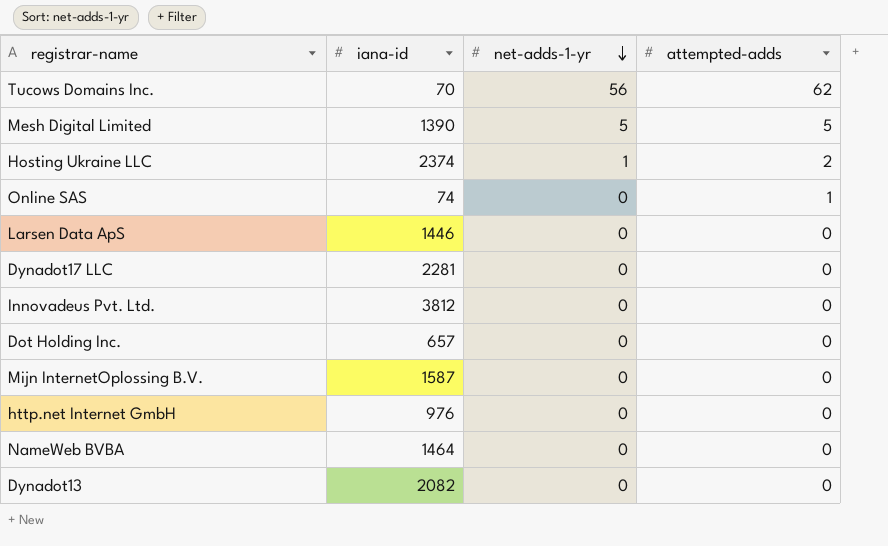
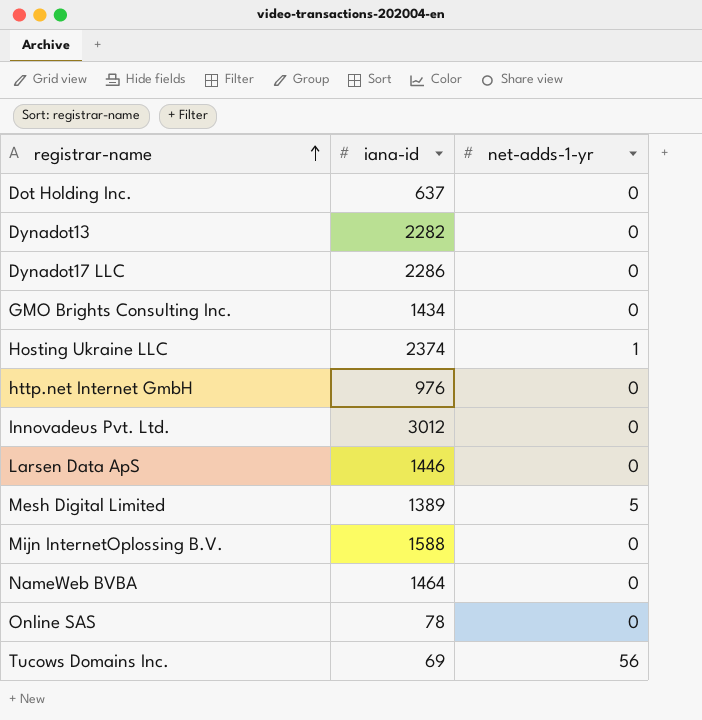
row order: net-adds-1-yr descending -> registrar-name ascending
column attempted-adds | position: 4 -> none
Dot Holding Inc. | iana-id: 657 -> 637
Dynadot13 | iana-id: 2082 -> 2282
Dynadot17 LLC | iana-id: 2281 -> 2286
row GMO Brights Consulting Inc.: none -> 1434 | 0
Innovadeus Pvt. Ltd. | iana-id: 3812 -> 3012
Mesh Digital Limited | iana-id: 1390 -> 1389
Mijn InternetOplossing B.V. | iana-id: 1587 -> 1588
Online SAS | iana-id: 74 -> 78
Tucows Domains Inc. | iana-id: 70 -> 69

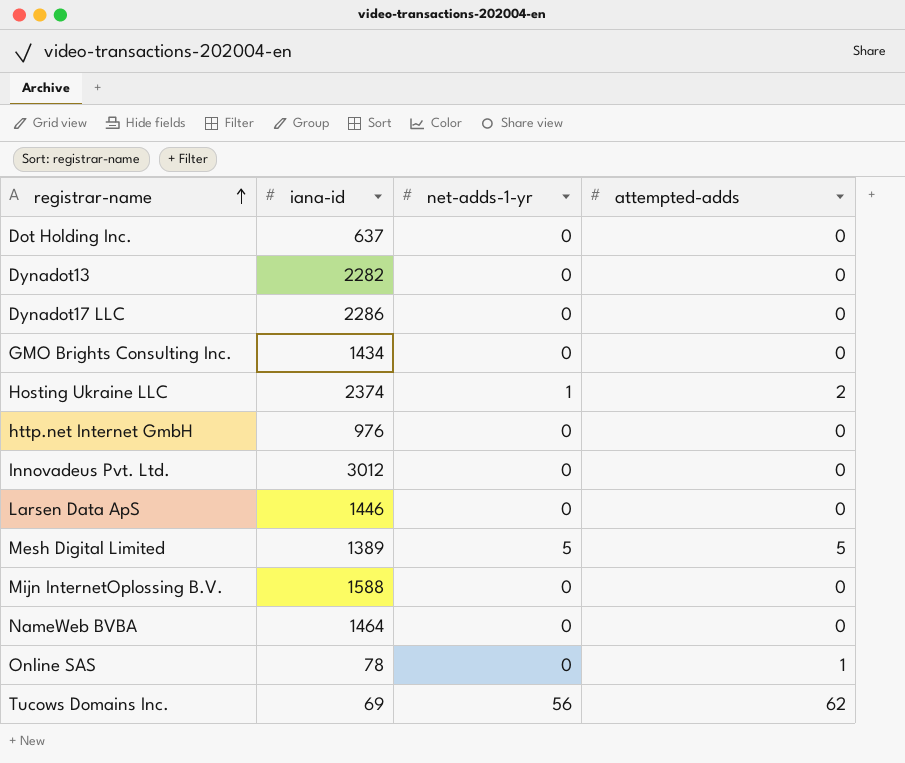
column attempted-adds | position: none -> 4

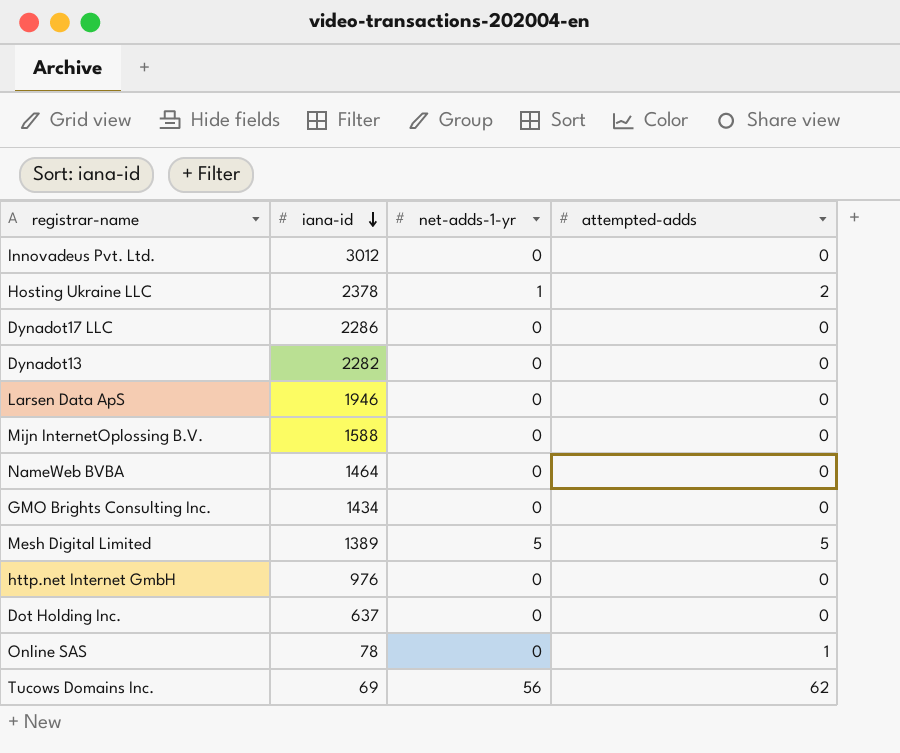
row order: registrar-name ascending -> iana-id descending
Hosting Ukraine LLC | iana-id: 2374 -> 2378
Larsen Data ApS | iana-id: 1446 -> 1946

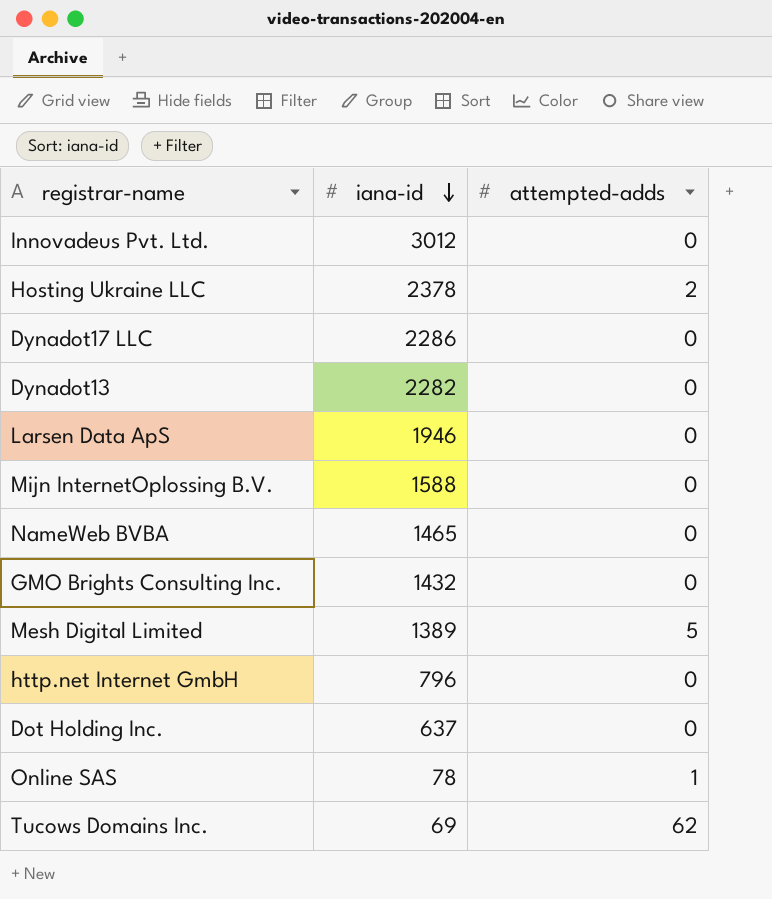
column net-adds-1-yr | position: 3 -> none
NameWeb BVBA | iana-id: 1464 -> 1465
GMO Brights Consulting Inc. | iana-id: 1434 -> 1432
http.net Internet GmbH | iana-id: 976 -> 796

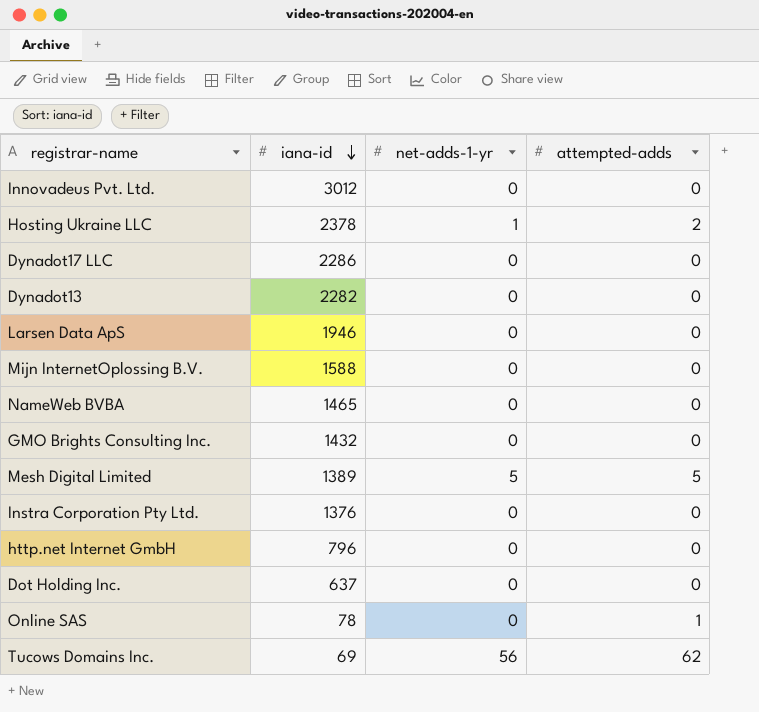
column net-adds-1-yr | position: none -> 3
row Instra Corporation Pty Ltd.: none -> 1376 | 0 | 0

